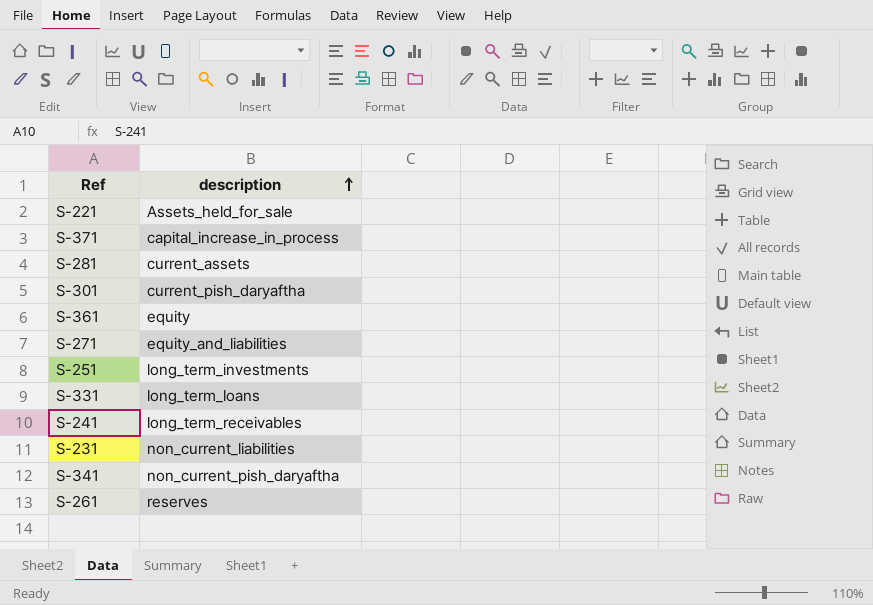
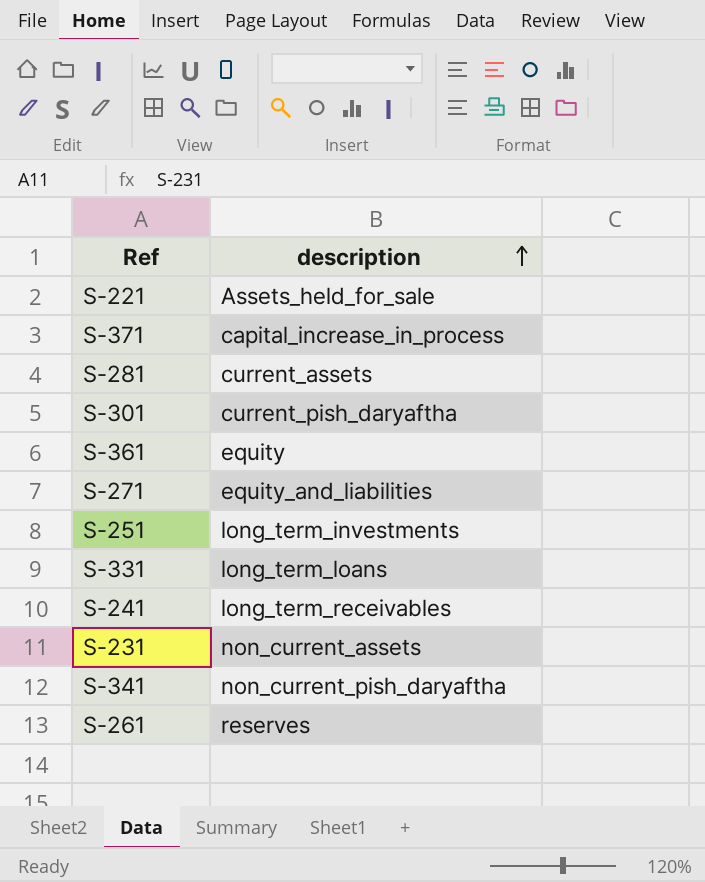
S-231 | description: non_current_liabilities -> non_current_assets

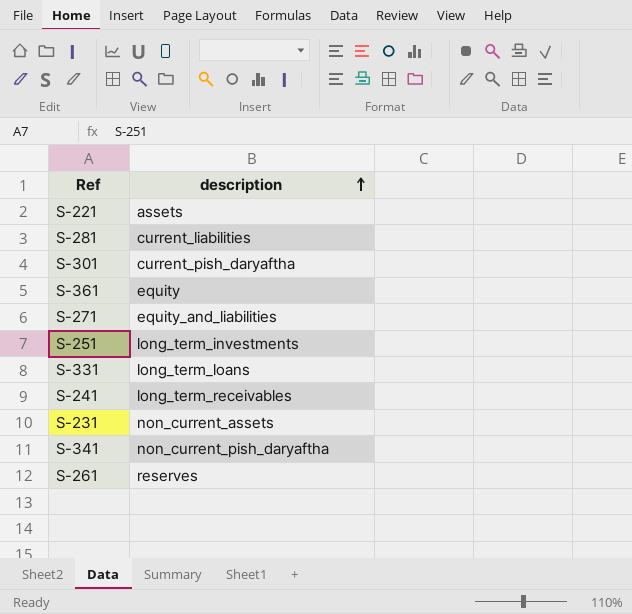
row S-371: capital_increase_in_process -> none
S-221 | description: Assets_held_for_sale -> assets
S-281 | description: current_assets -> current_liabilities

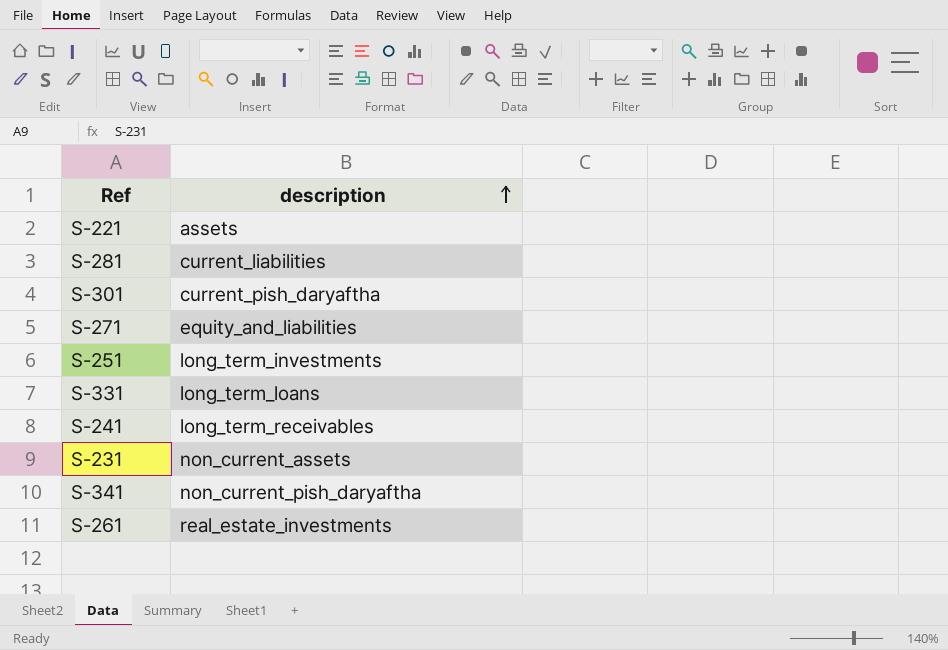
row S-361: equity -> none
S-261 | description: reserves -> real_estate_investments

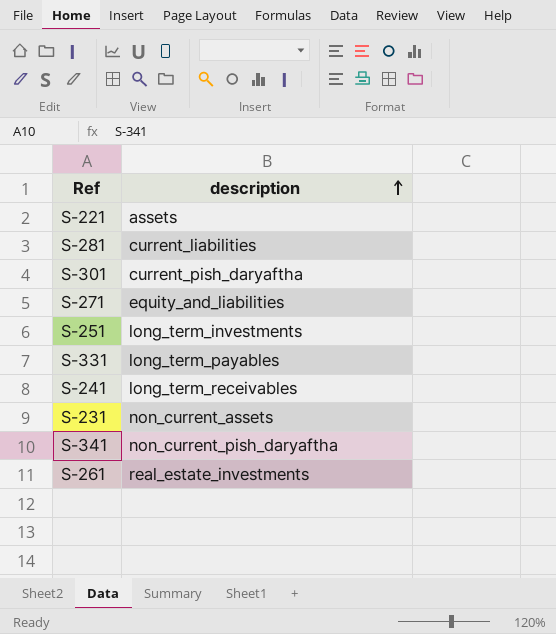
S-331 | description: long_term_loans -> long_term_payables

